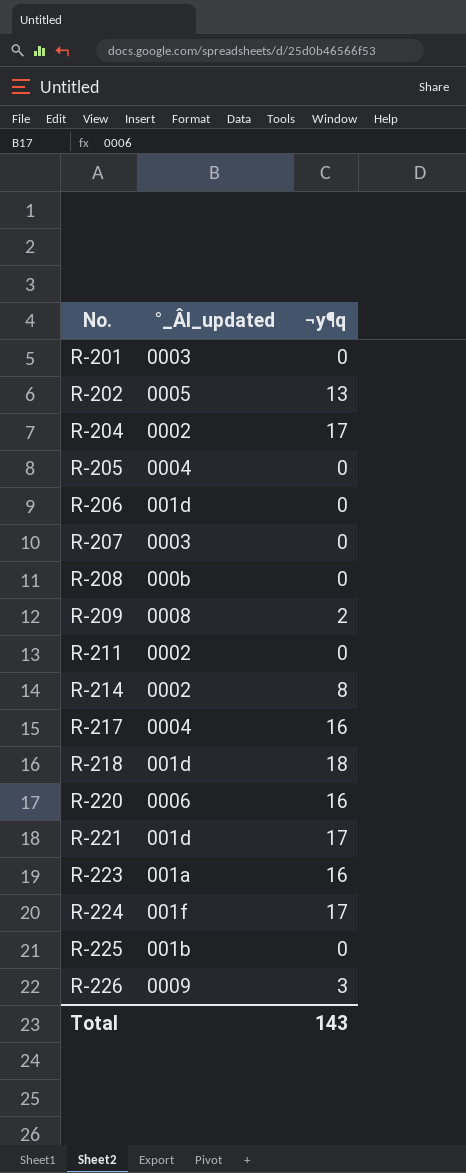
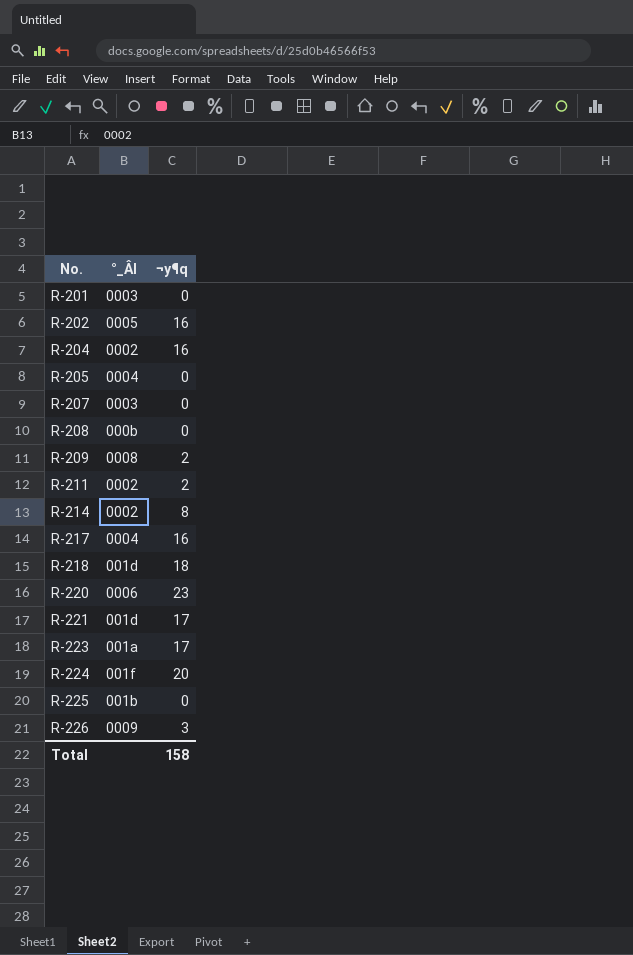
column name: °_ÂI_updated -> °_ÂI
row R-206: 001d | 0 -> none
R-202 | ¬y¶q: 13 -> 16
R-204 | ¬y¶q: 17 -> 16
R-211 | ¬y¶q: 0 -> 2
R-220 | ¬y¶q: 16 -> 23
R-223 | ¬y¶q: 16 -> 17
R-224 | ¬y¶q: 17 -> 20
Total | ¬y¶q: 143 -> 158

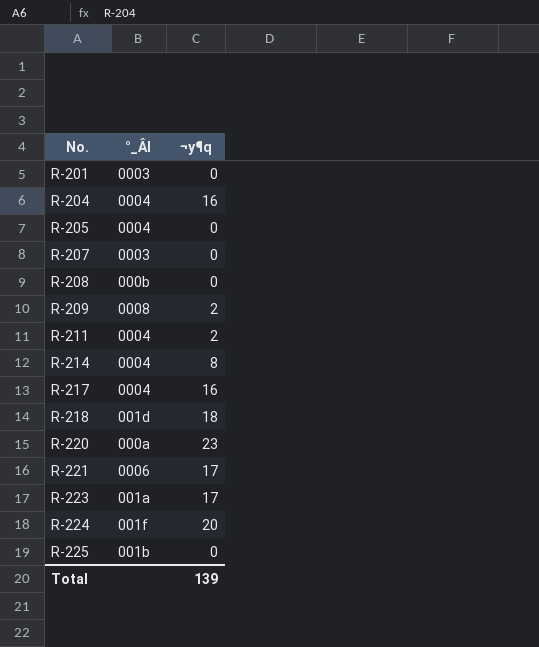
row R-202: 0005 | 16 -> none
row R-226: 0009 | 3 -> none
R-204 | °_ÂI: 0002 -> 0004
R-211 | °_ÂI: 0002 -> 0004
R-214 | °_ÂI: 0002 -> 0004
R-220 | °_ÂI: 0006 -> 000a
R-221 | °_ÂI: 001d -> 0006
Total | ¬y¶q: 158 -> 139

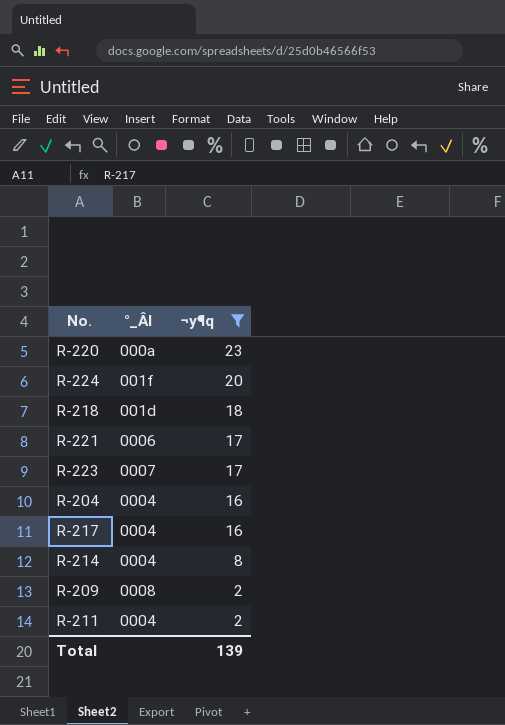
filter: none -> ¬y¶q != 0
row order: No. ascending -> ¬y¶q descending
R-223 | °_ÂI: 001a -> 0007

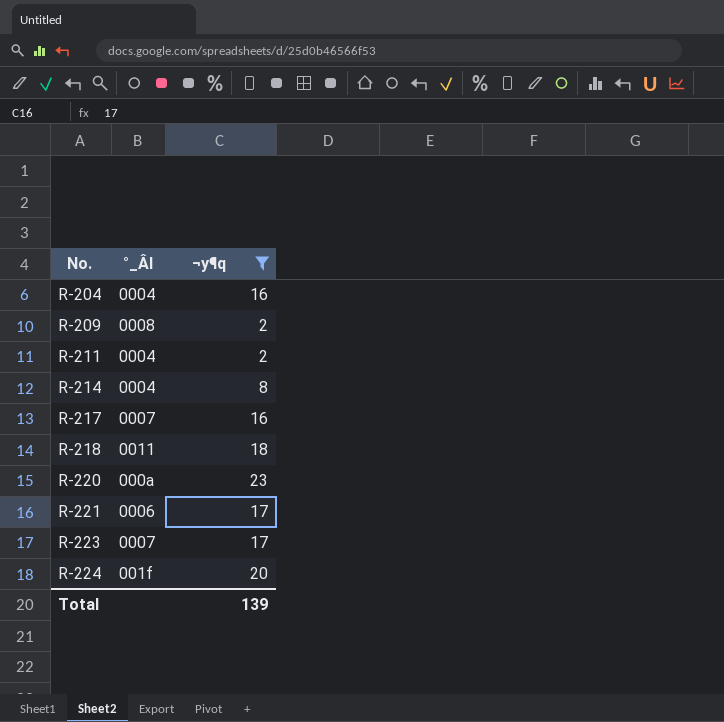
row order: ¬y¶q descending -> No. ascending
R-217 | °_ÂI: 0004 -> 0007
R-218 | °_ÂI: 001d -> 0011

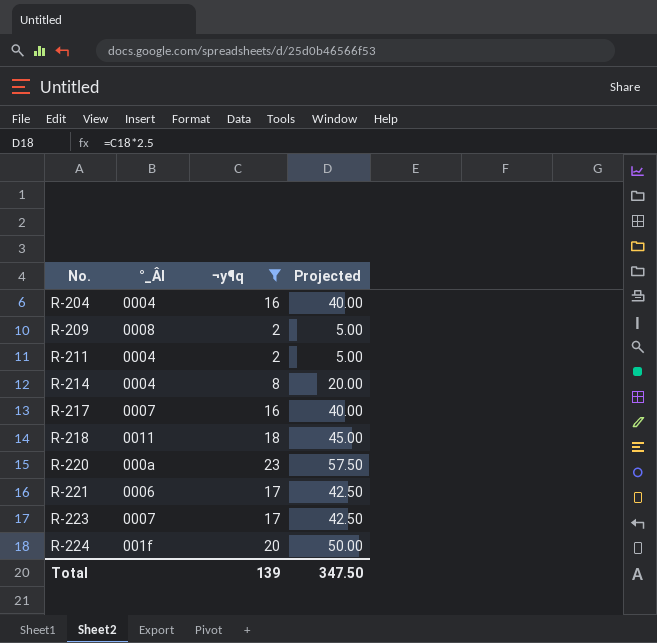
column Projected | formula: none -> [¬y¶q] * 2.5

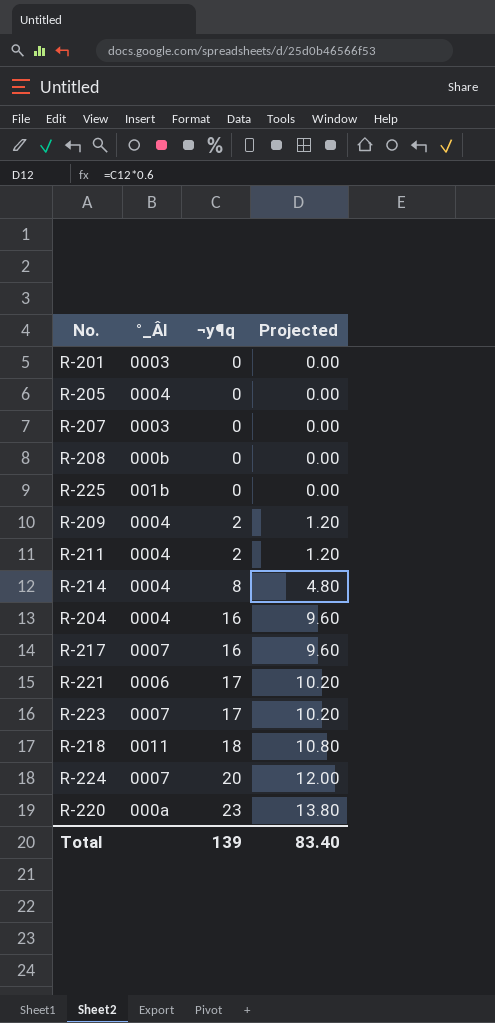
filter: ¬y¶q != 0 -> none
row order: No. ascending -> ¬y¶q ascending
column Projected | formula: [¬y¶q] * 2.5 -> [¬y¶q] * 0.6
R-209 | °_ÂI: 0008 -> 0004
R-224 | °_ÂI: 001f -> 0007
Total | Projected: 347.50 -> 83.40

